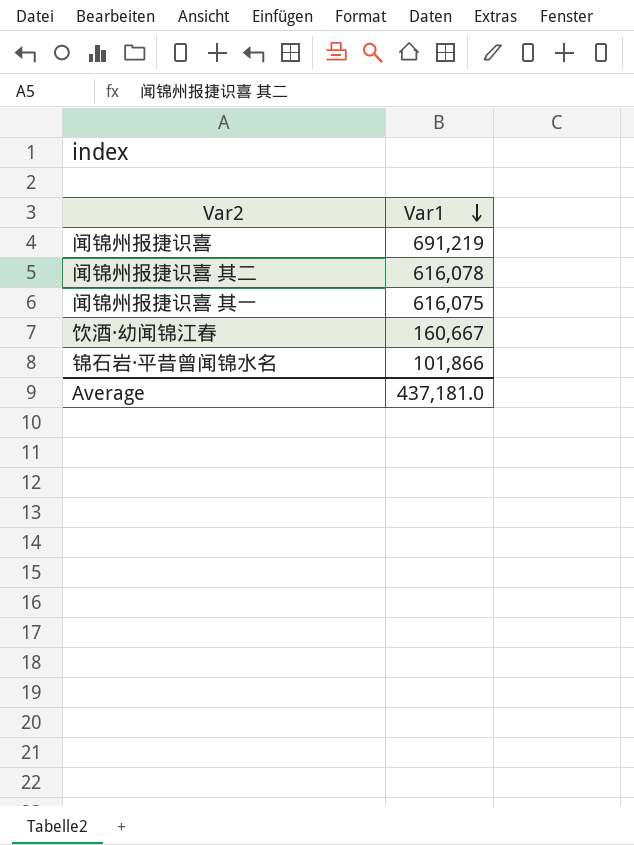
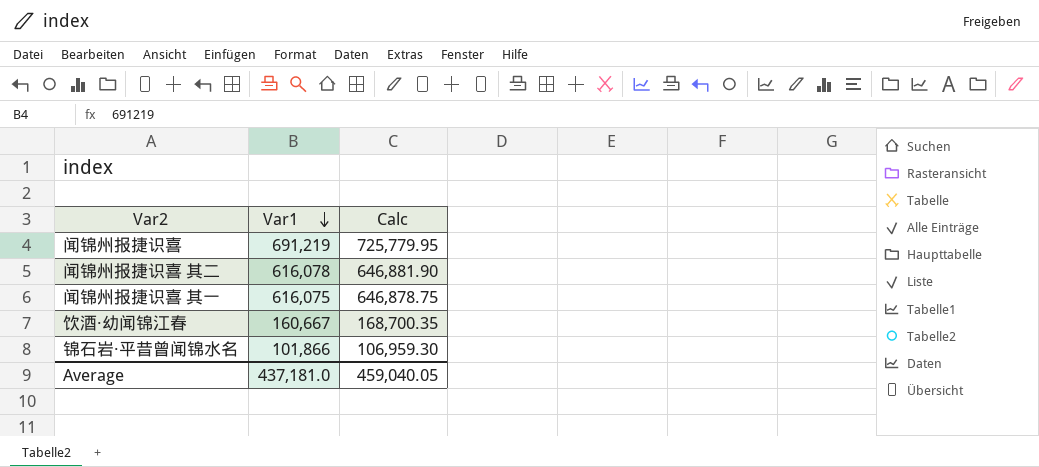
column Calc | formula: none -> [Var1] * 1.05

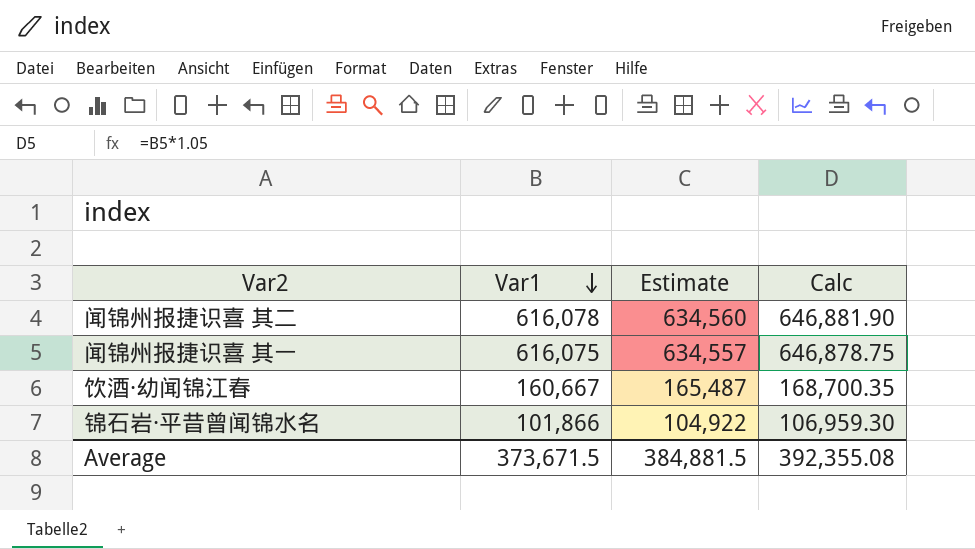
column Estimate | formula: none -> [Var1] * 1.03
row 闻锦州报捷识喜: 691,219 | 725,779.95 -> none
Average | Var1: 437,181.0 -> 373,671.5
Average | Calc: 459,040.05 -> 392,355.08

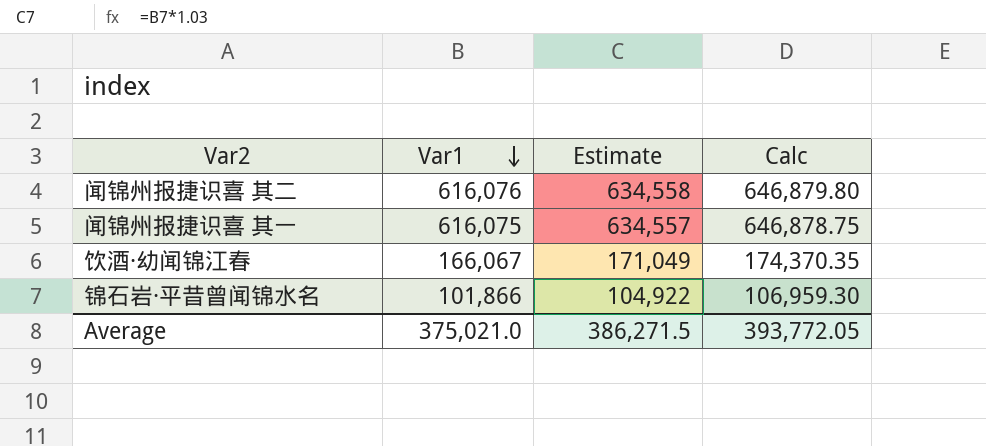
闻锦州报捷识喜 其二 | Var1: 616,078 -> 616,076
闻锦州报捷识喜 其二 | Estimate: 634,560 -> 634,558
闻锦州报捷识喜 其二 | Calc: 646,881.90 -> 646,879.80
饮酒·幼闻锦江春 | Var1: 160,667 -> 166,067
饮酒·幼闻锦江春 | Estimate: 165,487 -> 171,049
饮酒·幼闻锦江春 | Calc: 168,700.35 -> 174,370.35
Average | Var1: 373,671.5 -> 375,021.0
Average | Estimate: 384,881.5 -> 386,271.5
Average | Calc: 392,355.08 -> 393,772.05

